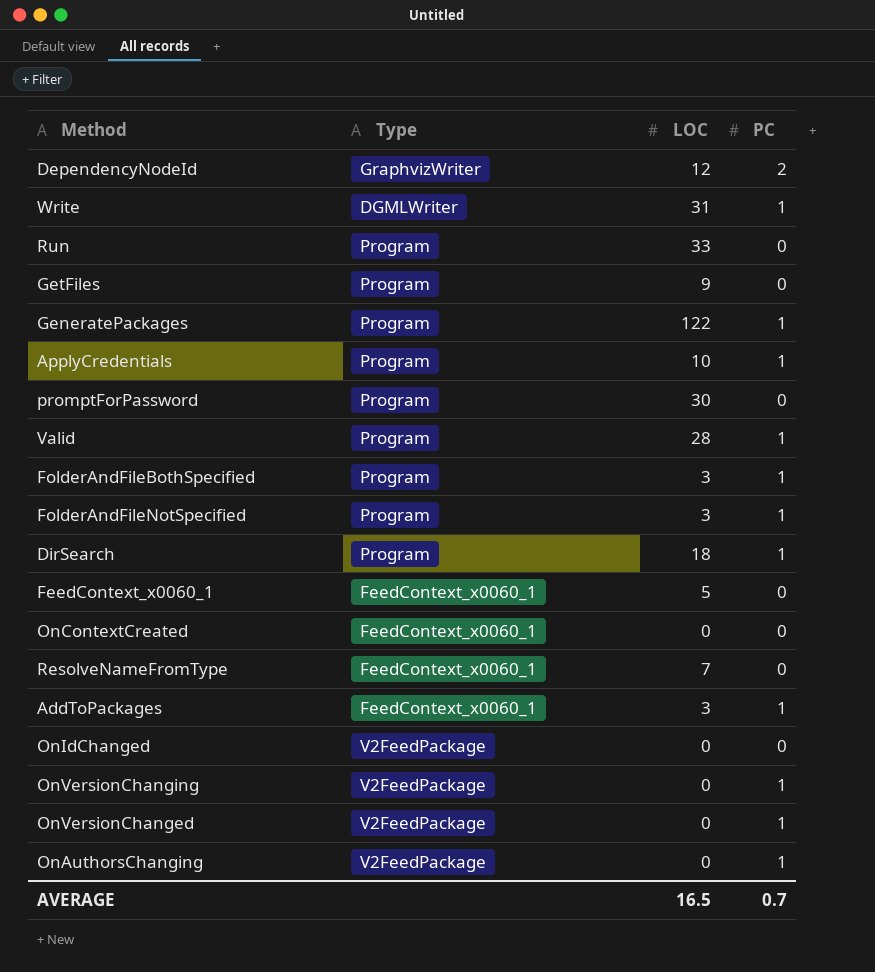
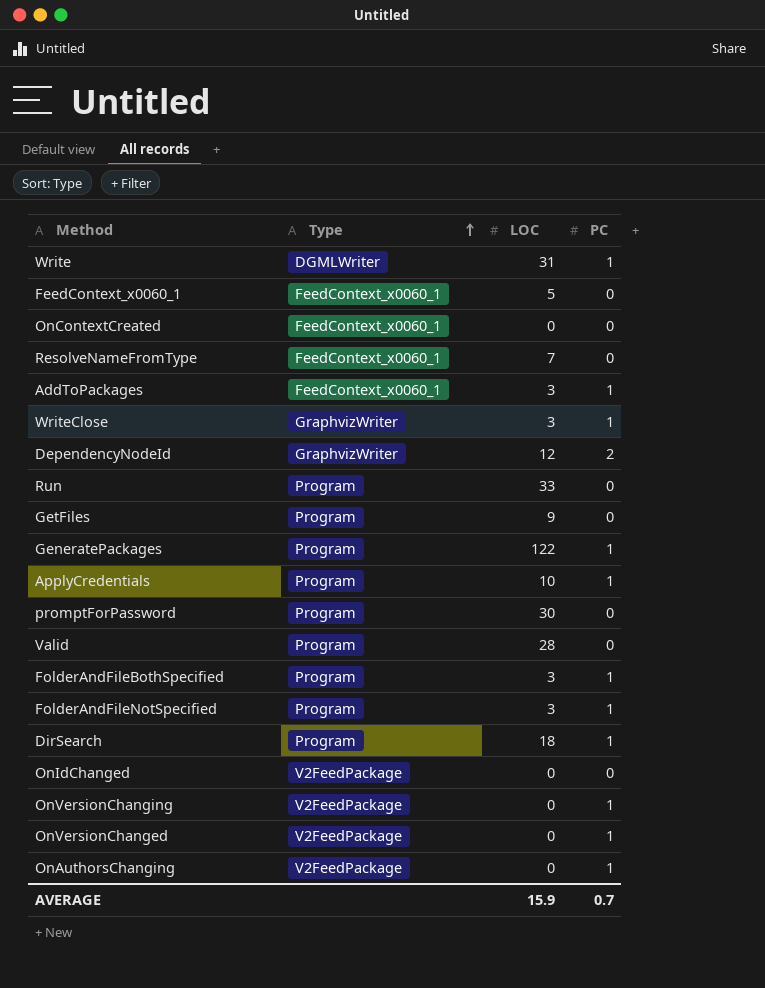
row order: none -> Type ascending
row WriteClose: none -> GraphvizWriter | 3 | 1
Valid | PC: 1 -> 0
AVERAGE | LOC: 16.5 -> 15.9

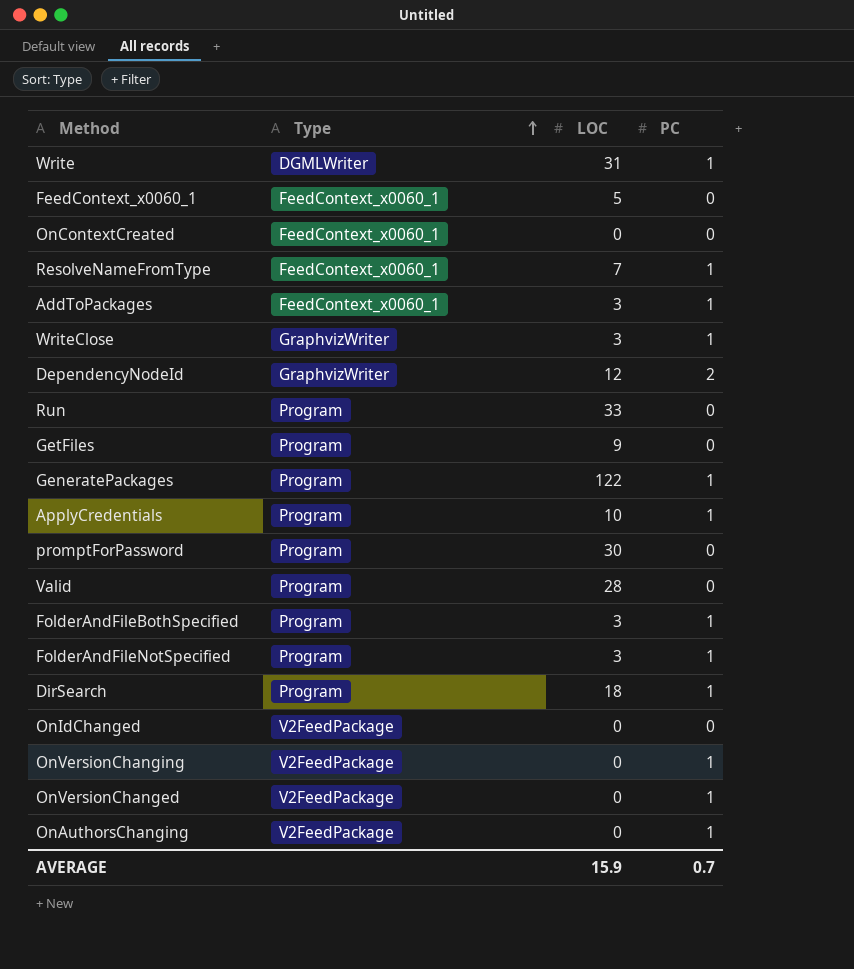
ResolveNameFromType | PC: 0 -> 1

